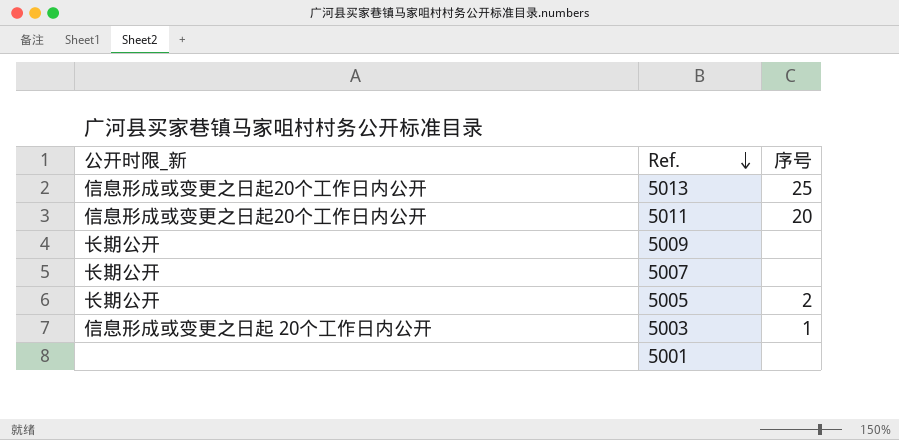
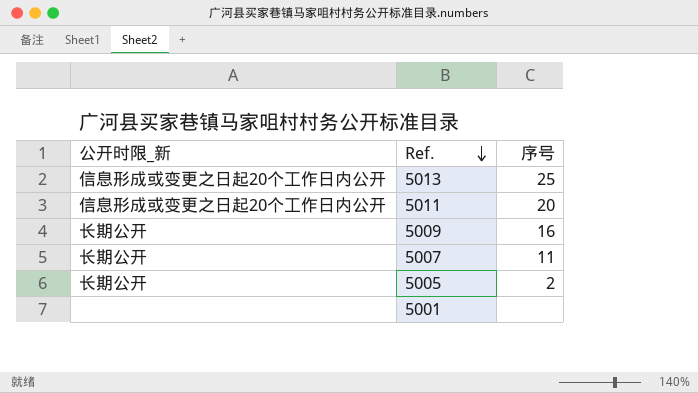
row 5003: 信息形成或变更之日起 20个工作日内公开 | 1 -> none
5009 | 序号: none -> 16
5007 | 序号: none -> 11

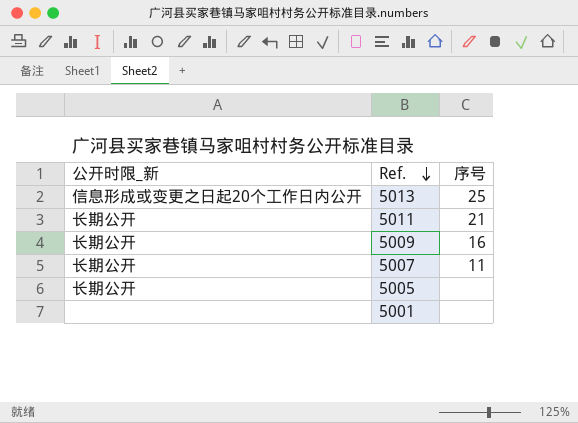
5011 | 公开时限_新: 信息形成或变更之日起20个工作日内公开 -> 长期公开
5011 | 序号: 20 -> 21
5005 | 序号: 2 -> none

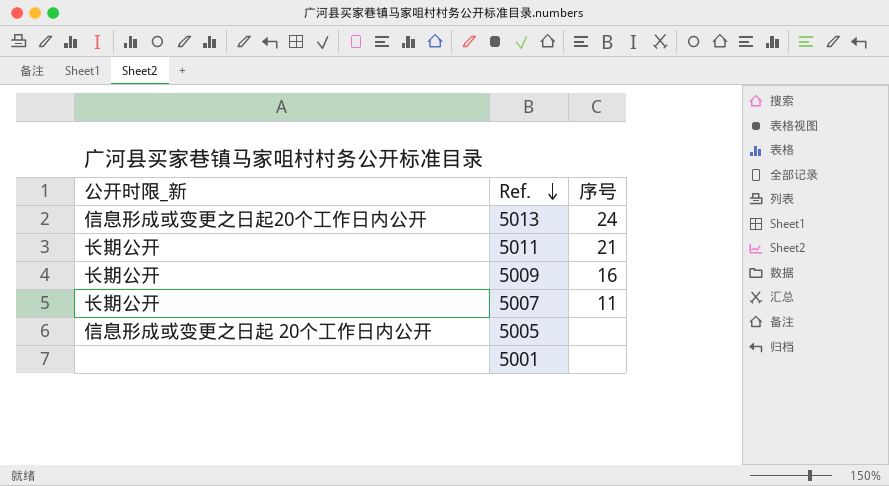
5013 | 序号: 25 -> 24
5005 | 公开时限_新: 长期公开 -> 信息形成或变更之日起 20个工作日内公开

